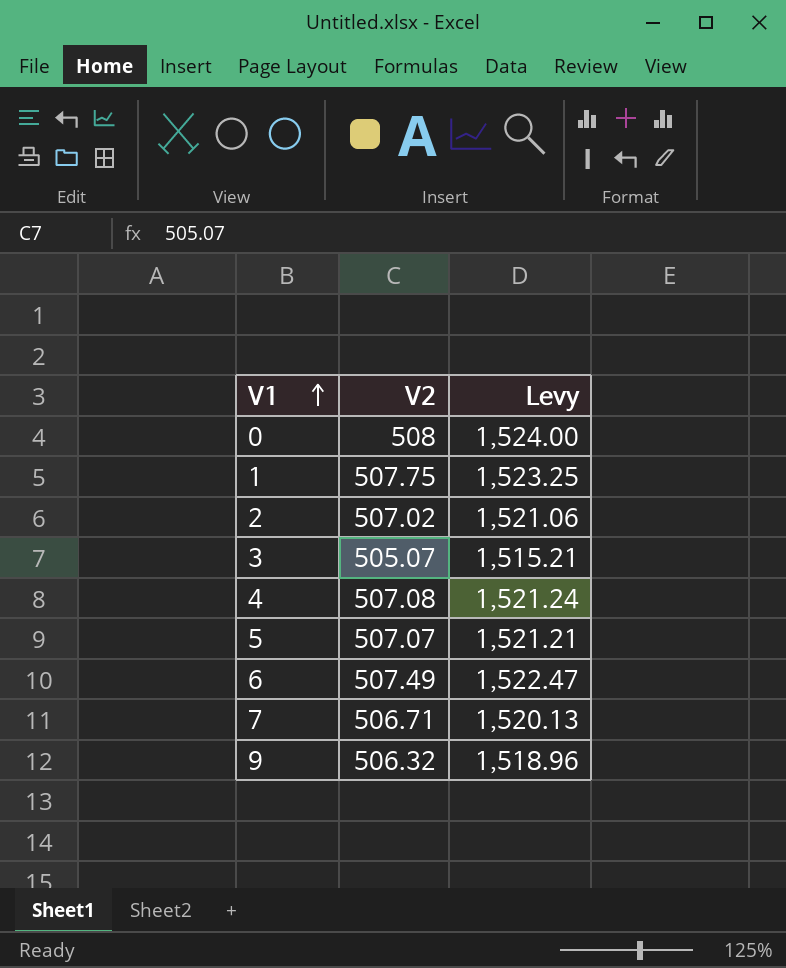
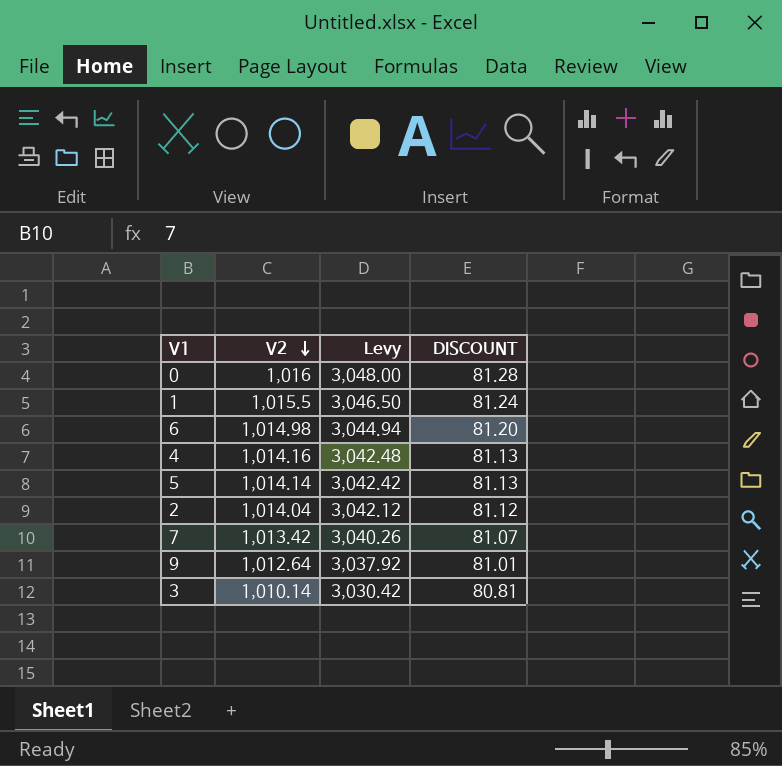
row order: V1 ascending -> V2 descending
column DISCOUNT | formula: none -> [V2] * 0.08
0 | V2: 508 -> 1,016
0 | Levy: 1,524.00 -> 3,048.00
1 | V2: 507.75 -> 1,015.5
1 | Levy: 1,523.25 -> 3,046.50
6 | V2: 507.49 -> 1,014.98
6 | Levy: 1,522.47 -> 3,044.94
4 | V2: 507.08 -> 1,014.16
4 | Levy: 1,521.24 -> 3,042.48
5 | V2: 507.07 -> 1,014.14
5 | Levy: 1,521.21 -> 3,042.42
2 | V2: 507.02 -> 1,014.04
2 | Levy: 1,521.06 -> 3,042.12
7 | V2: 506.71 -> 1,013.42
7 | Levy: 1,520.13 -> 3,040.26
9 | V2: 506.32 -> 1,012.64
9 | Levy: 1,518.96 -> 3,037.92
3 | V2: 505.07 -> 1,010.14
3 | Levy: 1,515.21 -> 3,030.42

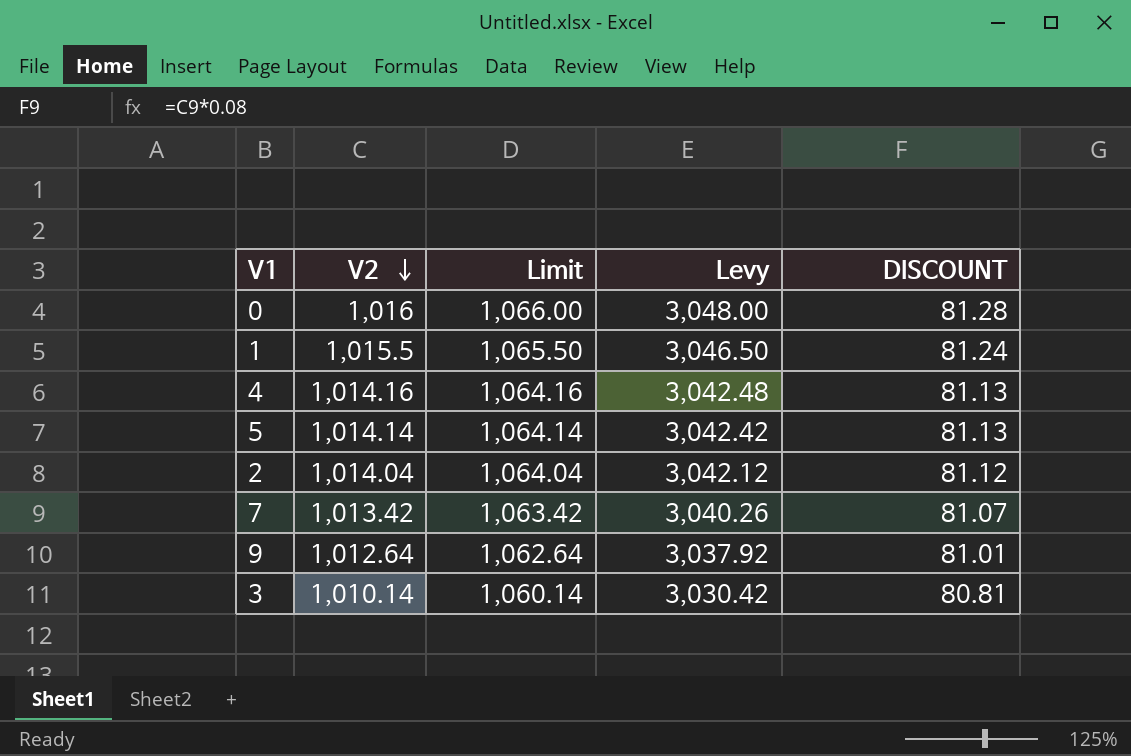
column Limit | formula: none -> [V2] + 50
row 6: 1,014.98 | 3,044.94 | 81.20 -> none

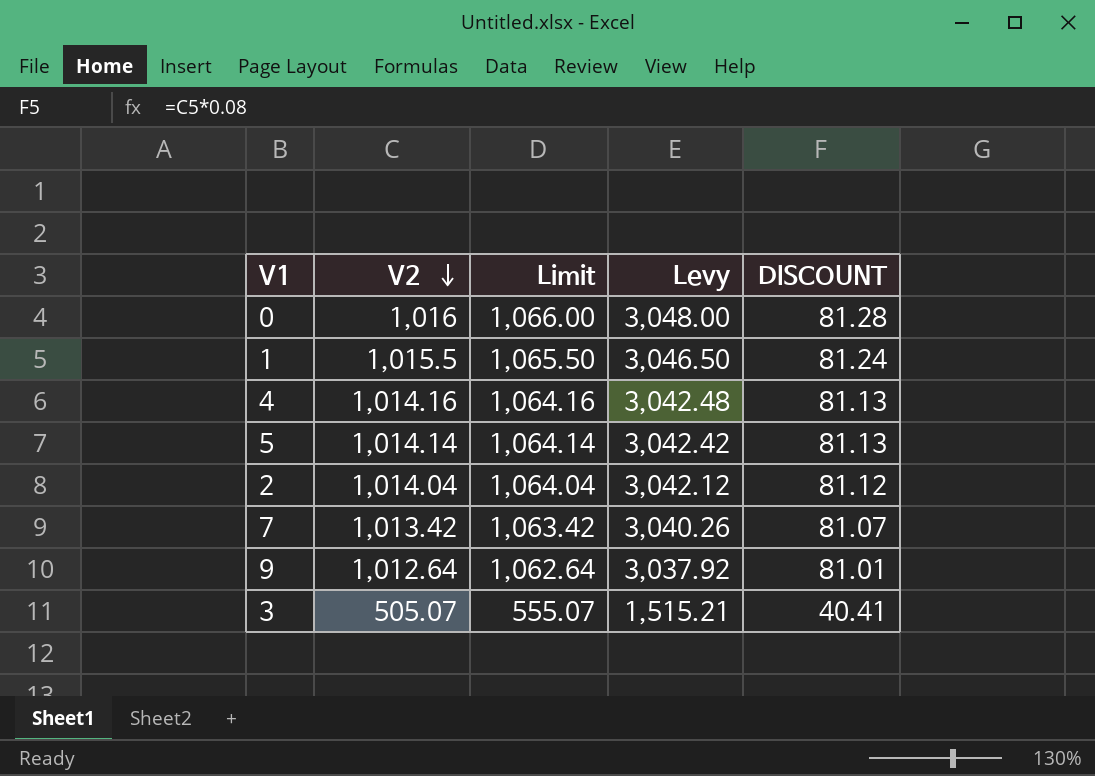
3 | V2: 1,010.14 -> 505.07
3 | Limit: 1,060.14 -> 555.07
3 | Levy: 3,030.42 -> 1,515.21
3 | DISCOUNT: 80.81 -> 40.41

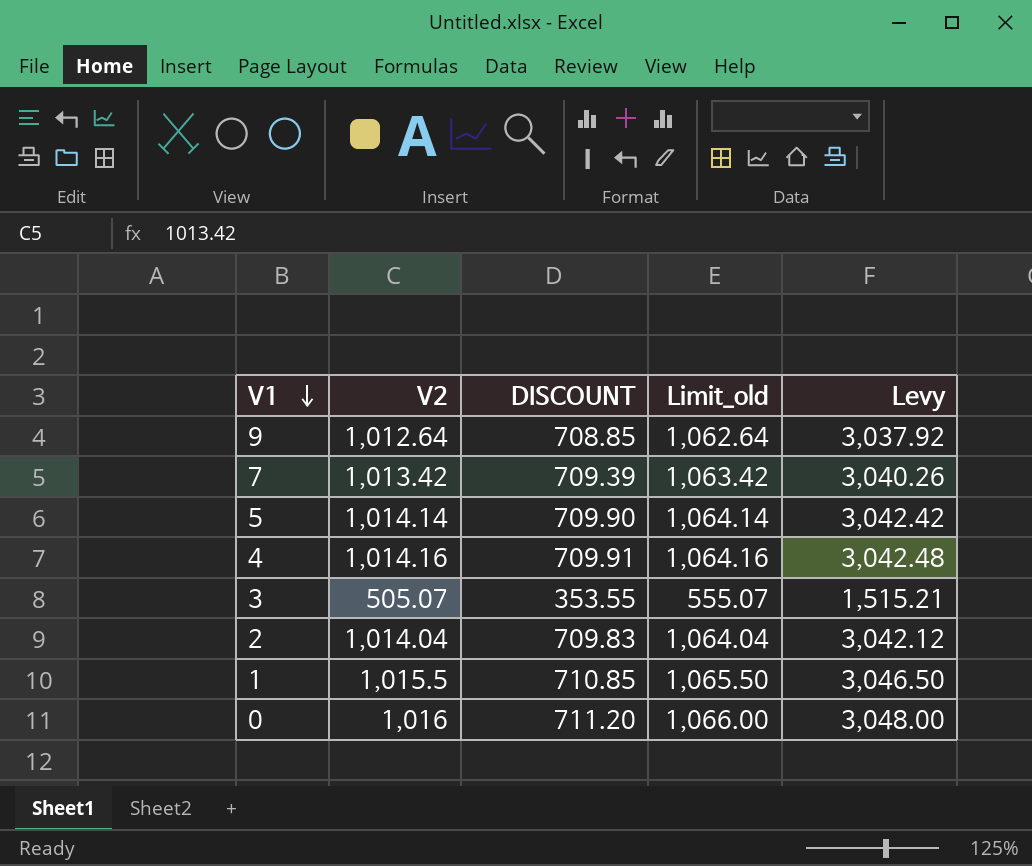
row order: V2 descending -> V1 descending
column DISCOUNT | formula: [V2] * 0.08 -> [V2] * 0.7
column DISCOUNT | position: 5 -> 3
column name: Limit -> Limit_old

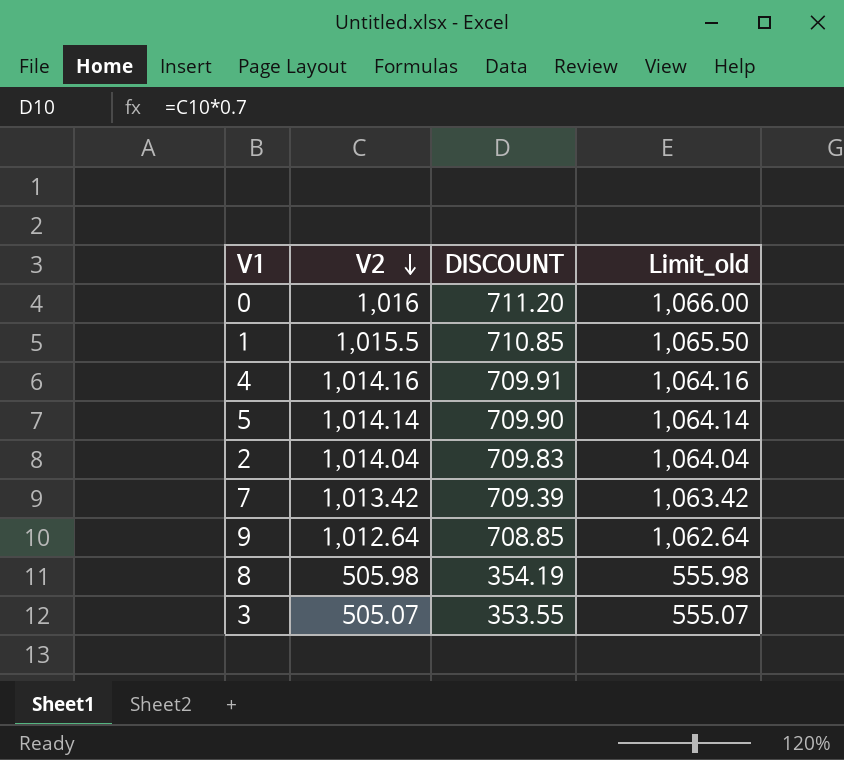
row order: V1 descending -> V2 descending
column Levy | formula: [V2] * 3 -> none
row 8: none -> 505.98 | 354.19 | 555.98

